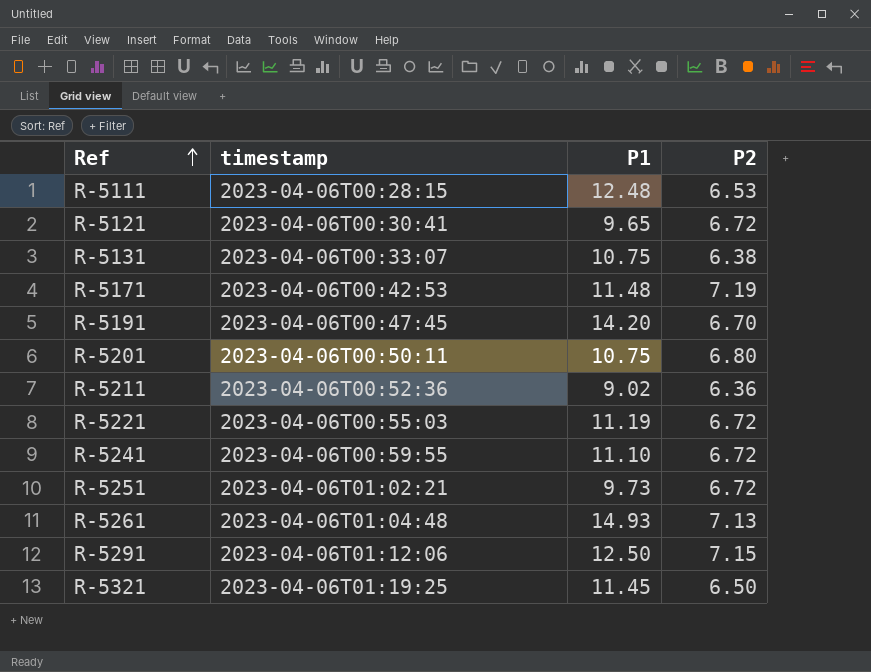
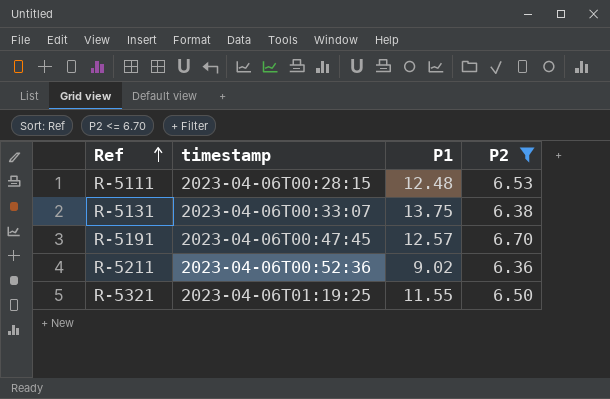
filter: none -> P2 <= 6.70
R-5131 | P1: 10.75 -> 13.75
R-5191 | P1: 14.20 -> 12.57
R-5321 | P1: 11.45 -> 11.55

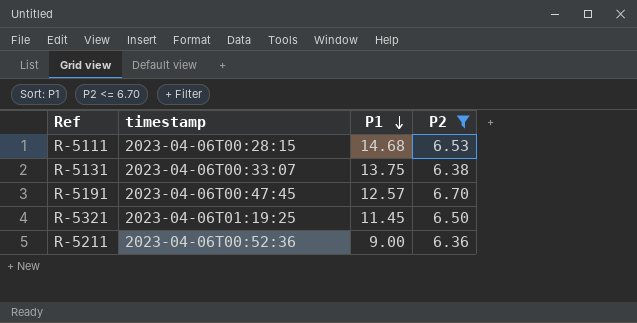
row order: Ref ascending -> P1 descending
R-5111 | P1: 12.48 -> 14.68
R-5321 | P1: 11.55 -> 11.45
R-5211 | P1: 9.02 -> 9.00

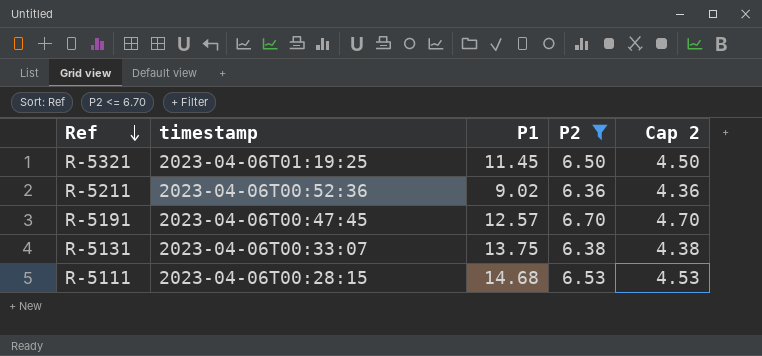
row order: P1 descending -> Ref descending
column Cap 2 | formula: none -> [P2] - 2
R-5211 | P1: 9.00 -> 9.02

